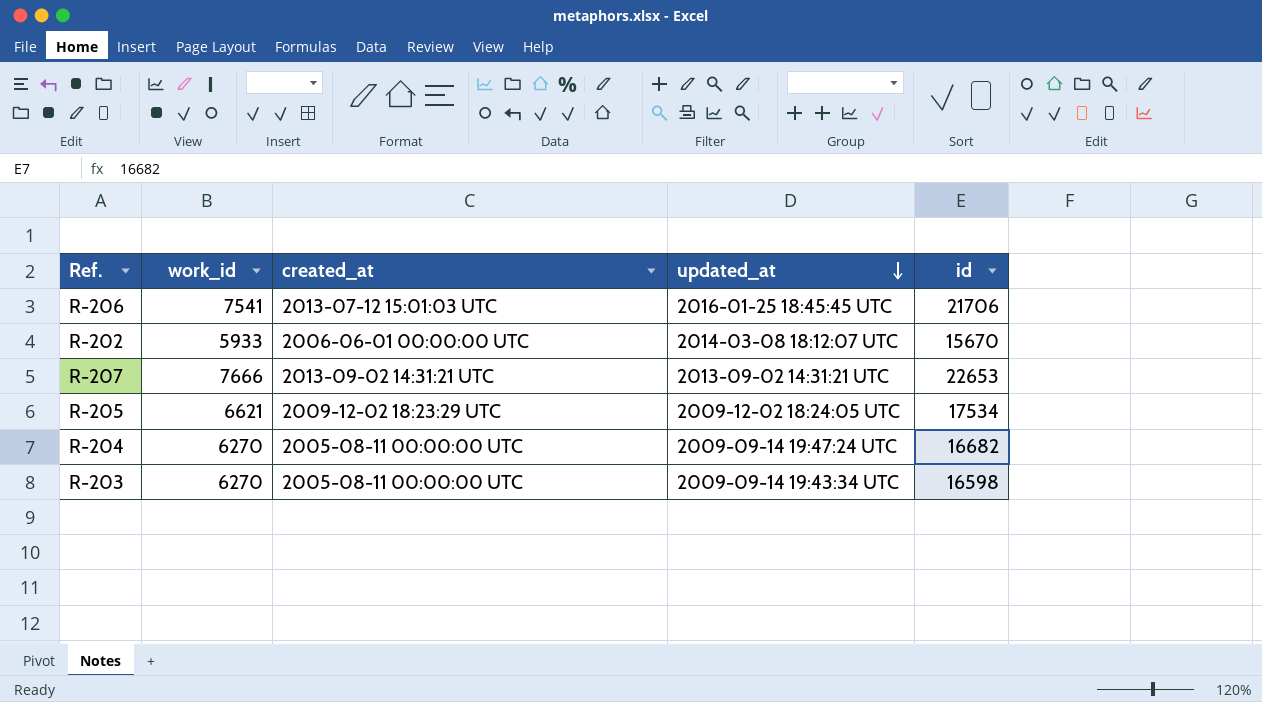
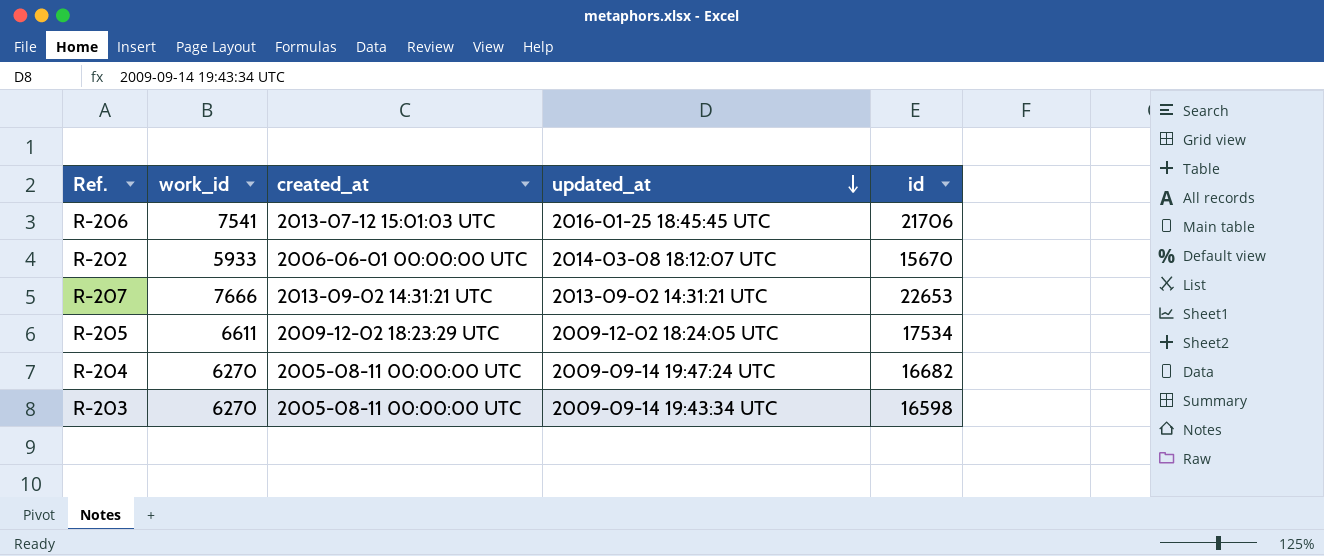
R-205 | work_id: 6621 -> 6611

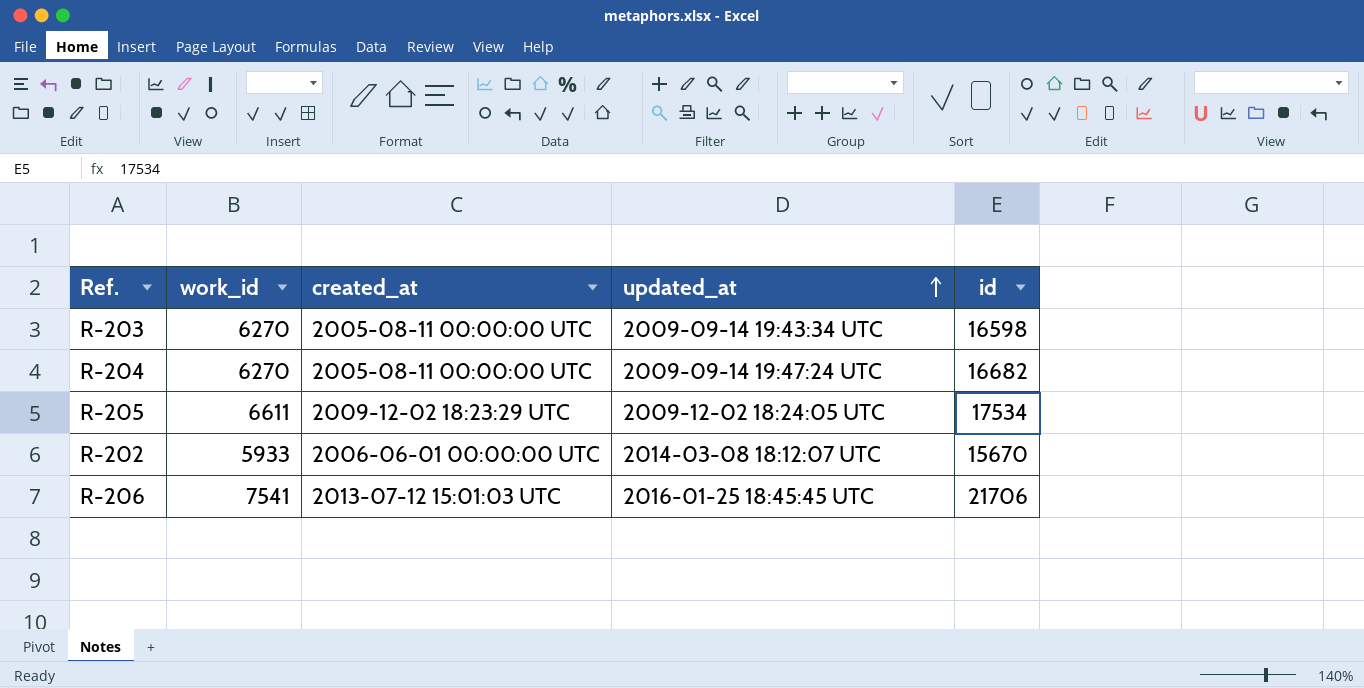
row order: updated_at descending -> updated_at ascending
row R-207: 7666 | 2013-09-02 14:31:21 UTC | 2013-09-02 14:31:21 UTC | 22653 -> none

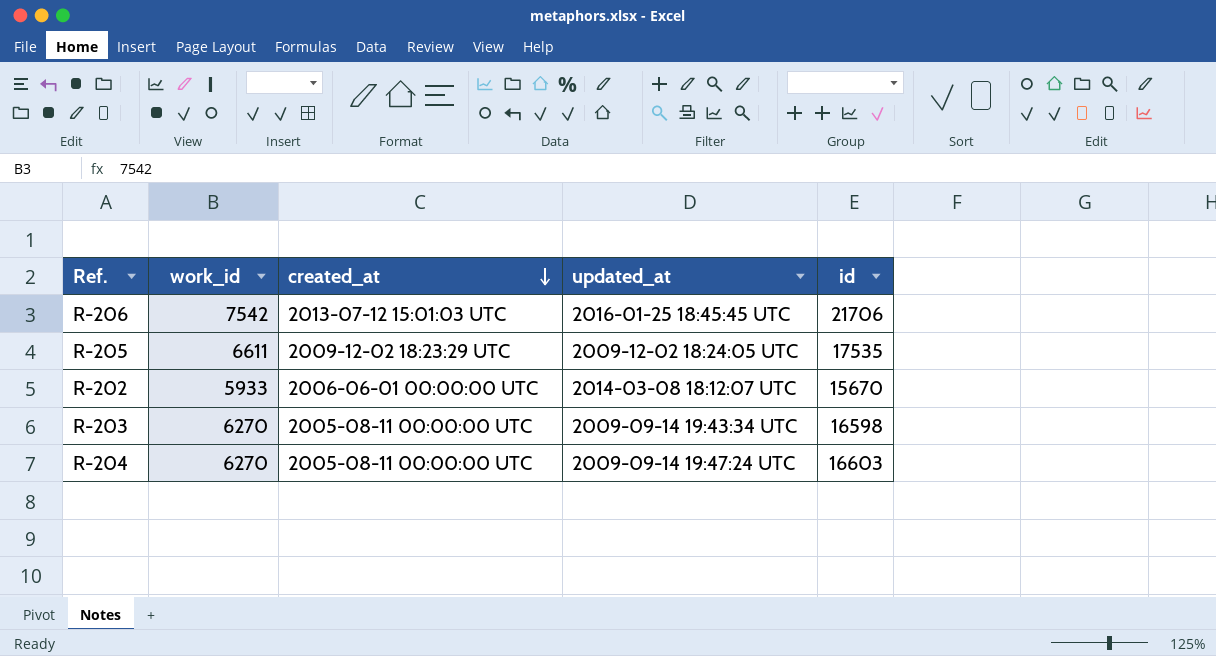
row order: updated_at ascending -> created_at descending
R-206 | work_id: 7541 -> 7542
R-205 | id: 17534 -> 17535
R-204 | id: 16682 -> 16603

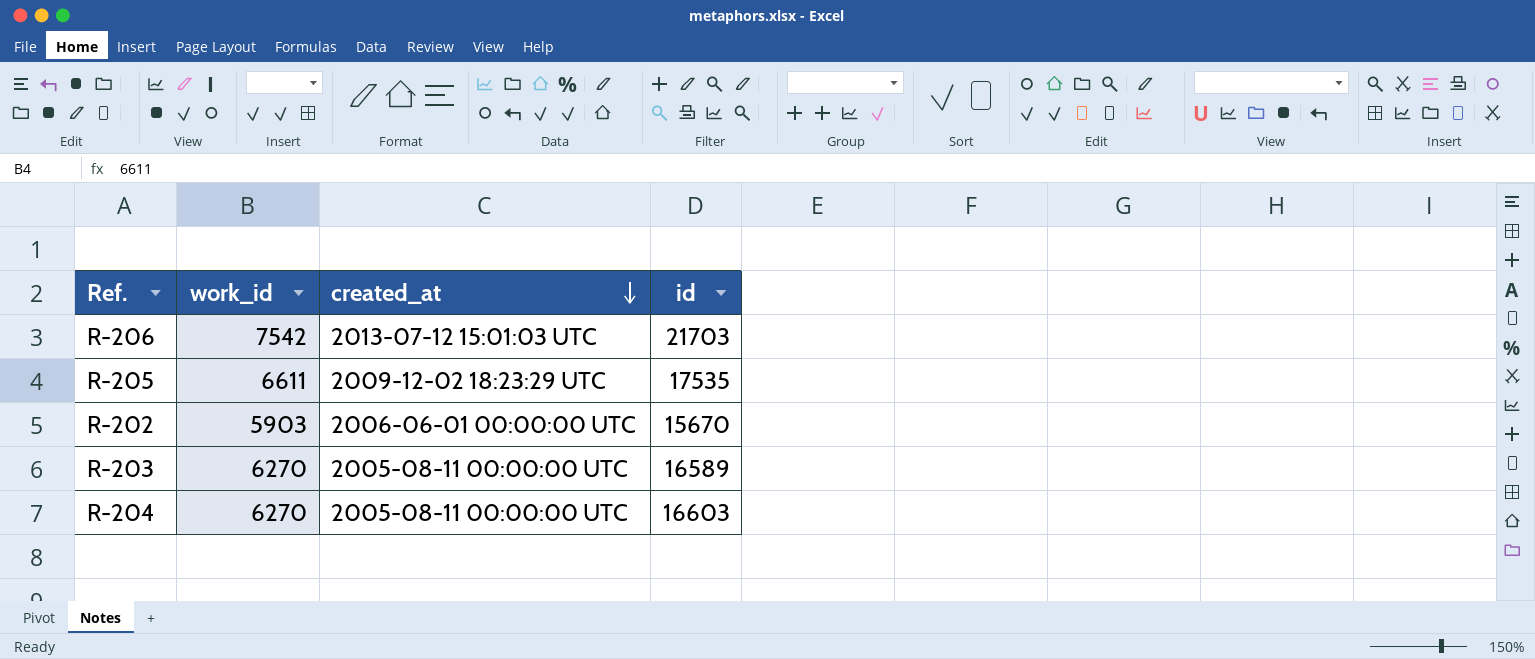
column updated_at | position: 4 -> none
R-206 | id: 21706 -> 21703
R-202 | work_id: 5933 -> 5903
R-203 | id: 16598 -> 16589

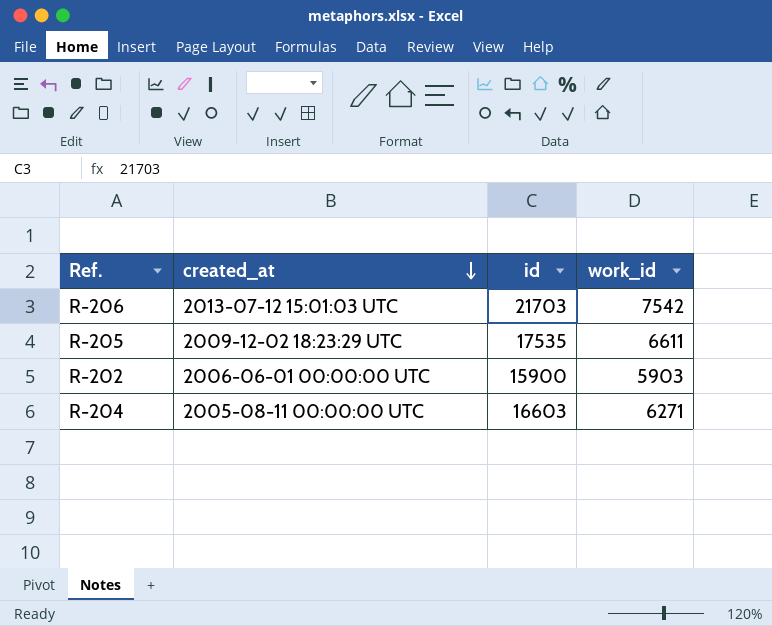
column work_id | position: 2 -> 4
row R-203: 6270 | 2005-08-11 00:00:00 UTC | 16589 -> none
R-202 | id: 15670 -> 15900
R-204 | work_id: 6270 -> 6271

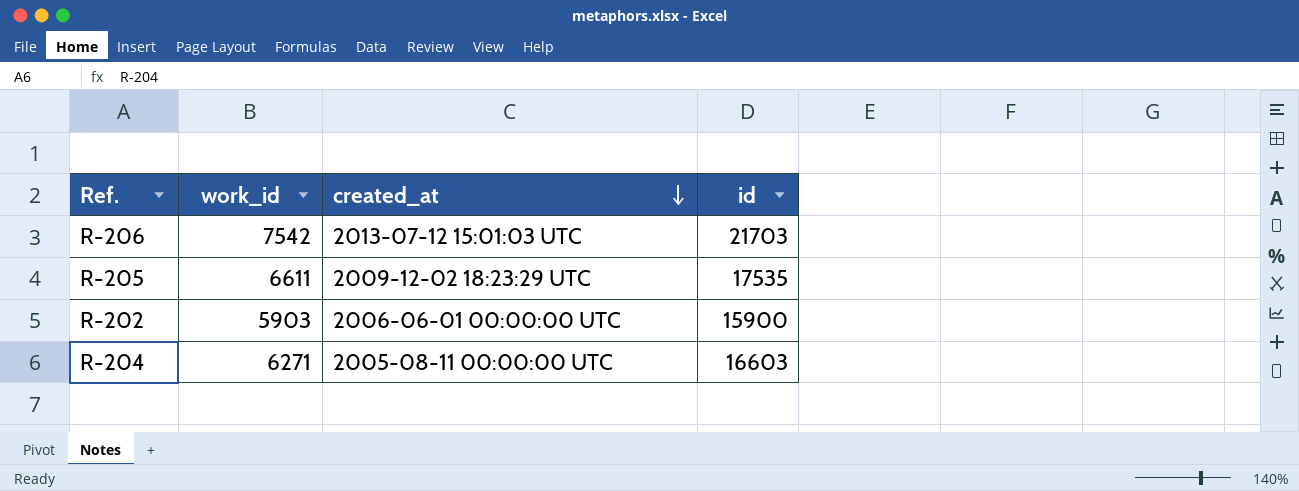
column work_id | position: 4 -> 2

